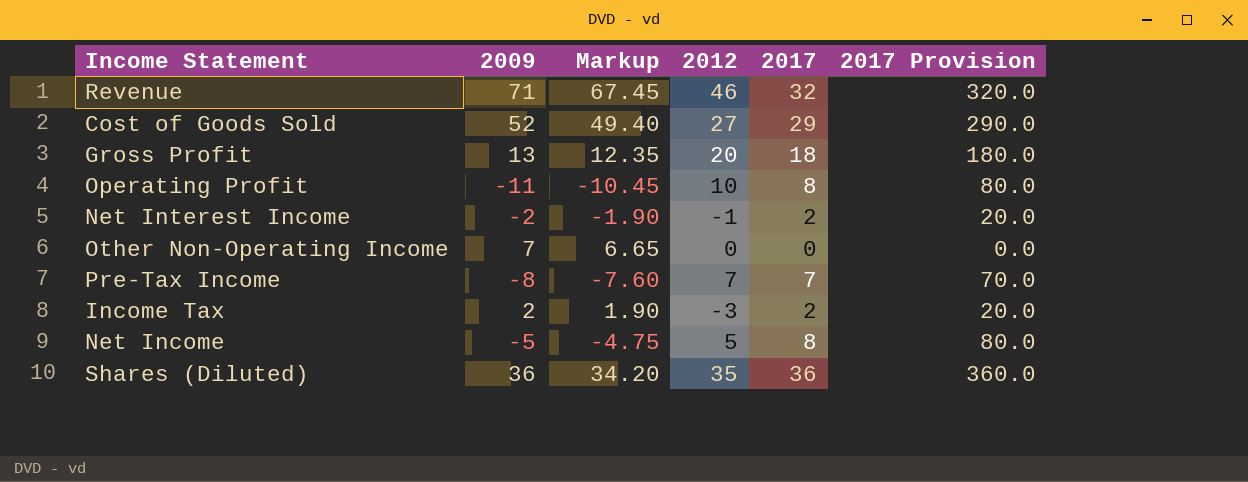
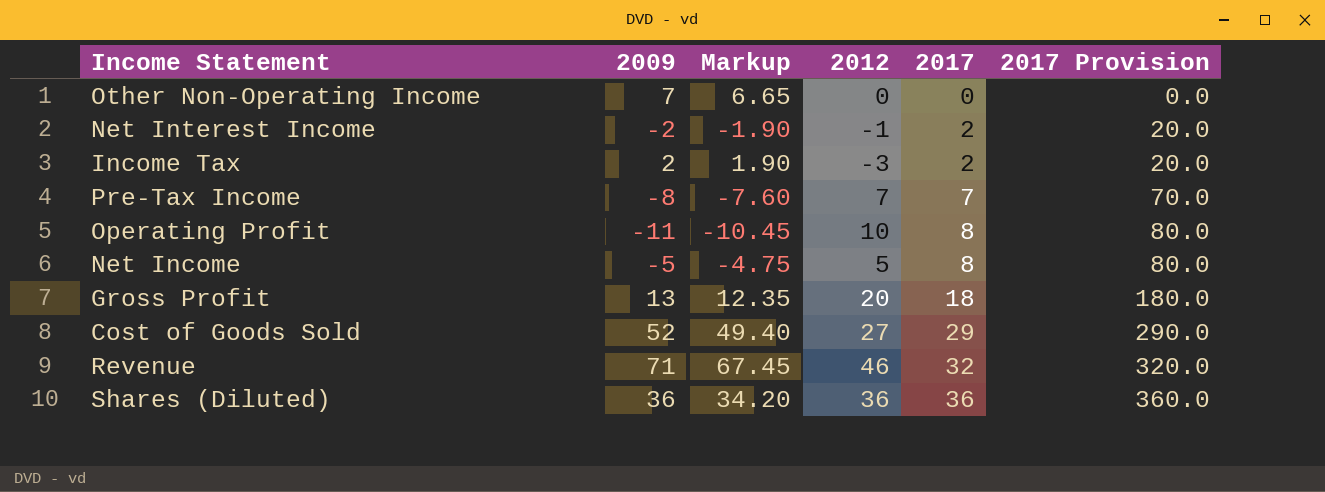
row order: none -> 2017 ascending
Shares (Diluted) | 2012: 35 -> 36

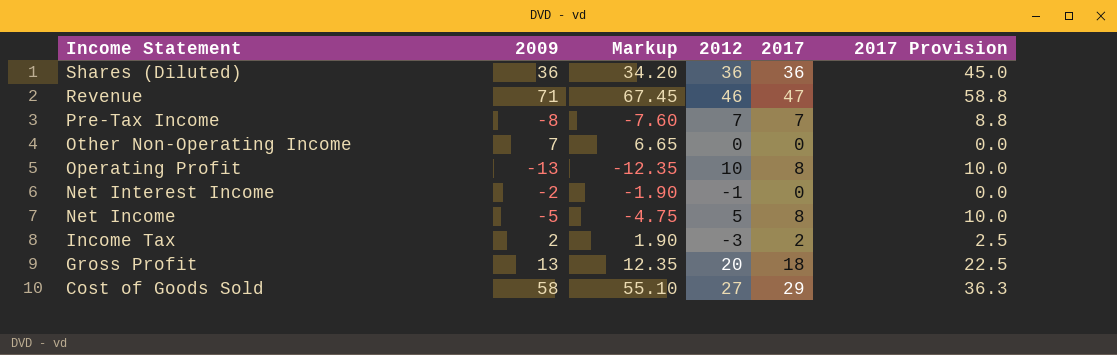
row order: 2017 ascending -> Income Statement descending
column 2017 Provision | formula: [2017] * 10 -> [2017] * 1.25
Revenue | 2017: 32 -> 47
Operating Profit | 2009: -11 -> -13
Operating Profit | Markup: -10.45 -> -12.35
Net Interest Income | 2017: 2 -> 0
Cost of Goods Sold | 2009: 52 -> 58
Cost of Goods Sold | Markup: 49.40 -> 55.10

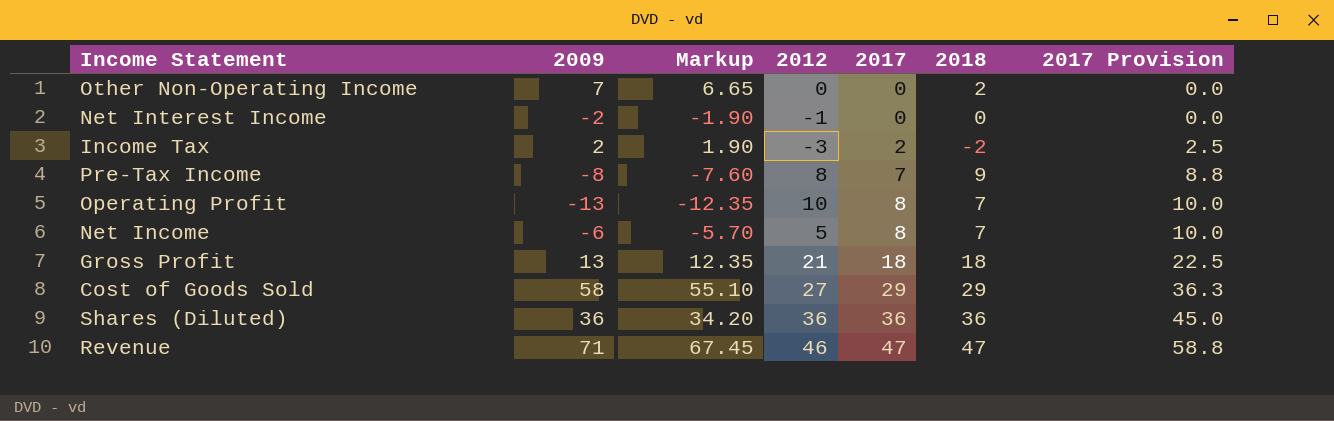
row order: Income Statement descending -> 2017 ascending
column 2018 | position: none -> 6
Pre-Tax Income | 2012: 7 -> 8
Net Income | 2009: -5 -> -6
Net Income | Markup: -4.75 -> -5.70
Gross Profit | 2012: 20 -> 21

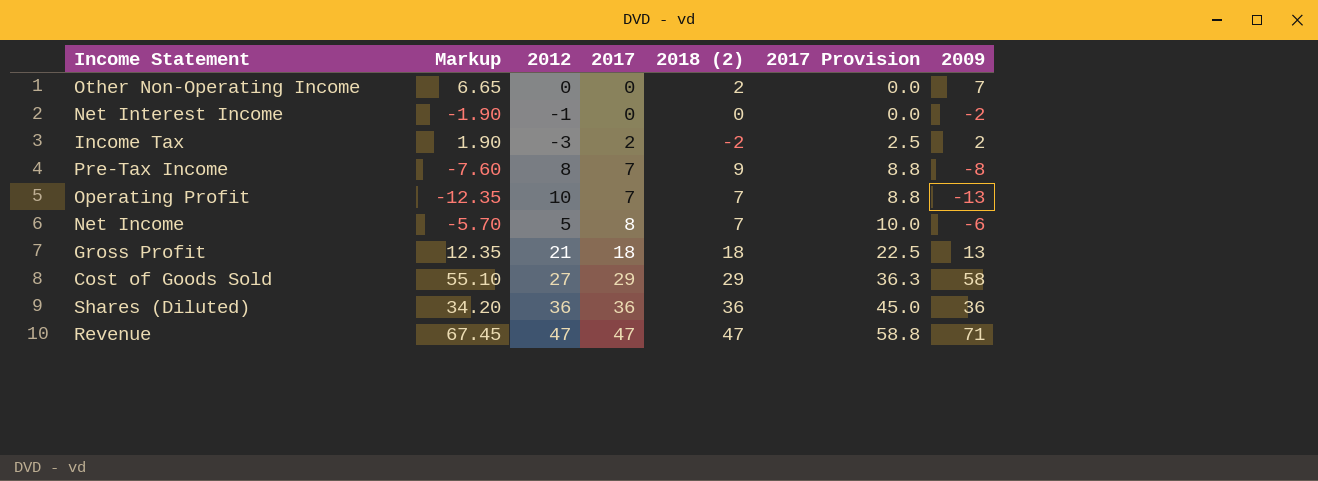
column name: 2018 -> 2018 (2)
column 2009 | position: 2 -> 7
Operating Profit | 2017: 8 -> 7
Operating Profit | 2017 Provision: 10.0 -> 8.8
Revenue | 2012: 46 -> 47

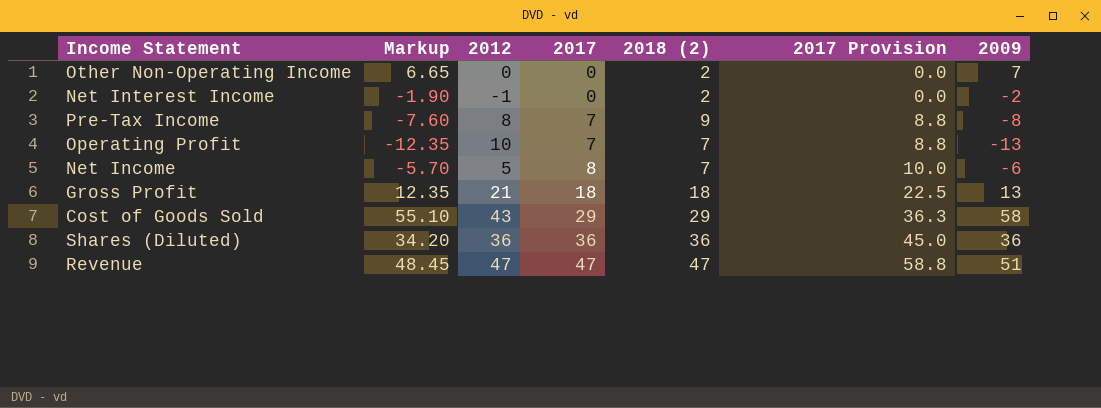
row Income Tax: 1.90 | -3 | 2 | -2 | 2.5 | 2 -> none
Net Interest Income | 2018 (2): 0 -> 2
Cost of Goods Sold | 2012: 27 -> 43
Revenue | Markup: 67.45 -> 48.45
Revenue | 2009: 71 -> 51

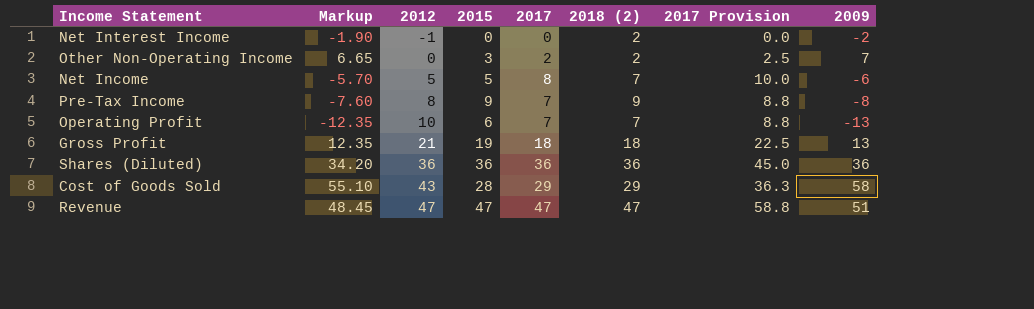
row order: 2017 ascending -> 2012 ascending
column 2015 | position: none -> 4
Other Non-Operating Income | 2017: 0 -> 2
Other Non-Operating Income | 2017 Provision: 0.0 -> 2.5

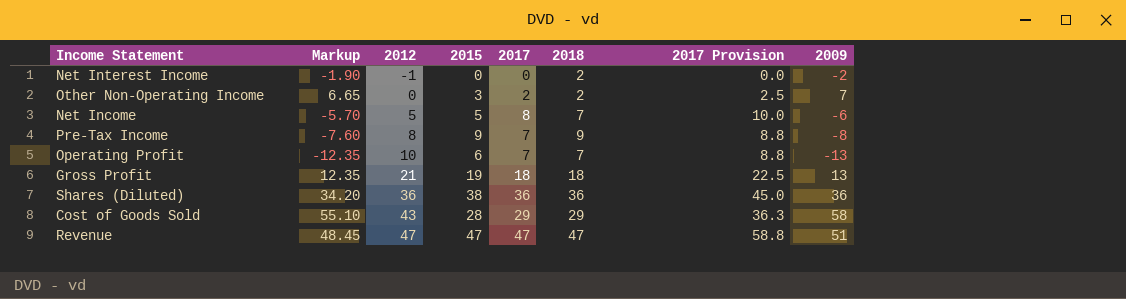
column name: 2018 (2) -> 2018
Shares (Diluted) | 2015: 36 -> 38

